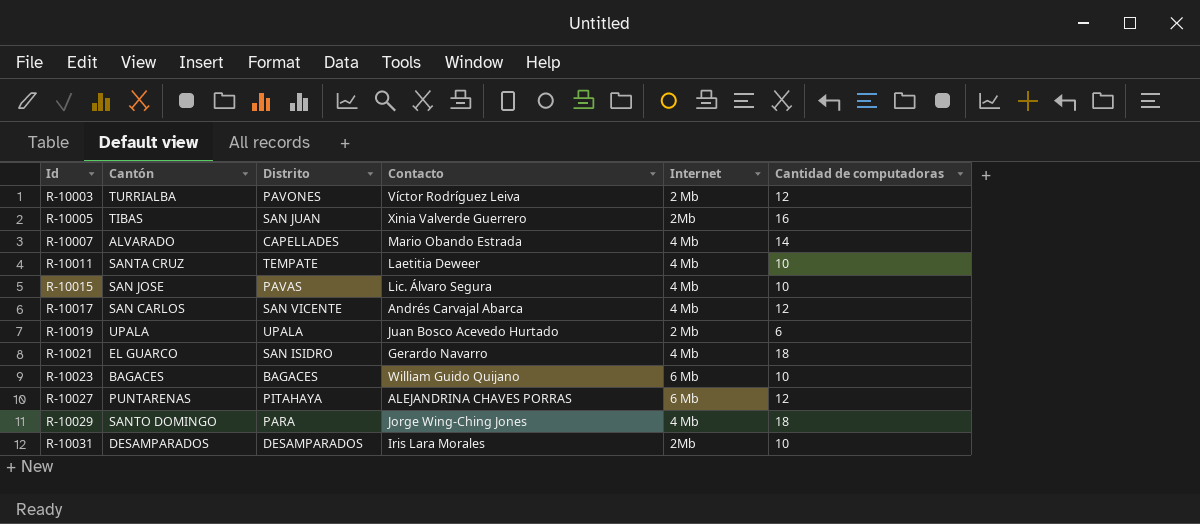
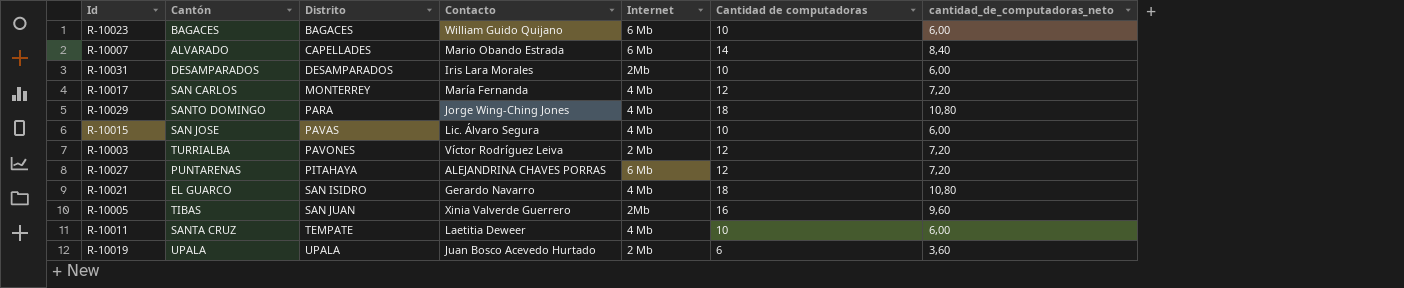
row order: Id ascending -> Distrito ascending
column cantidad_de_computadoras_neto | formula: none -> [Cantidad de computadoras] * 0,6
R-10007 | Internet: 4 Mb -> 6 Mb
R-10017 | Distrito: SAN VICENTE -> MONTERREY
R-10017 | Contacto: Andrés Carvajal Abarca -> María Fernanda

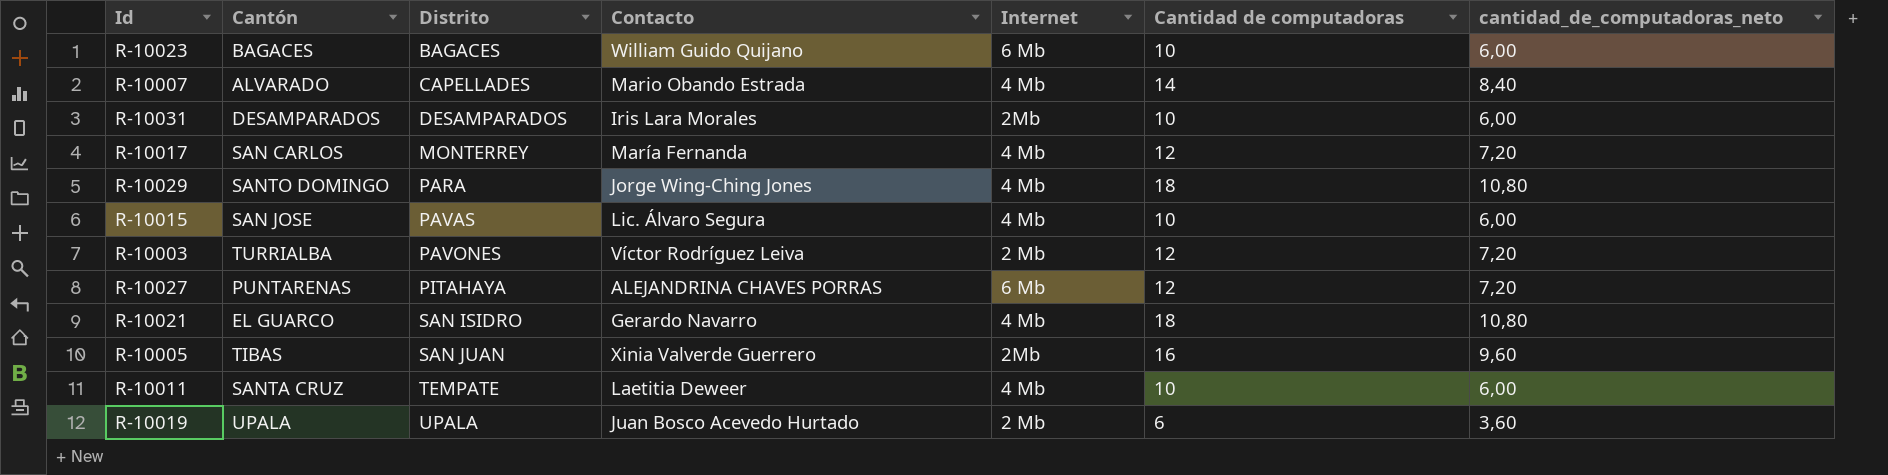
R-10007 | Internet: 6 Mb -> 4 Mb

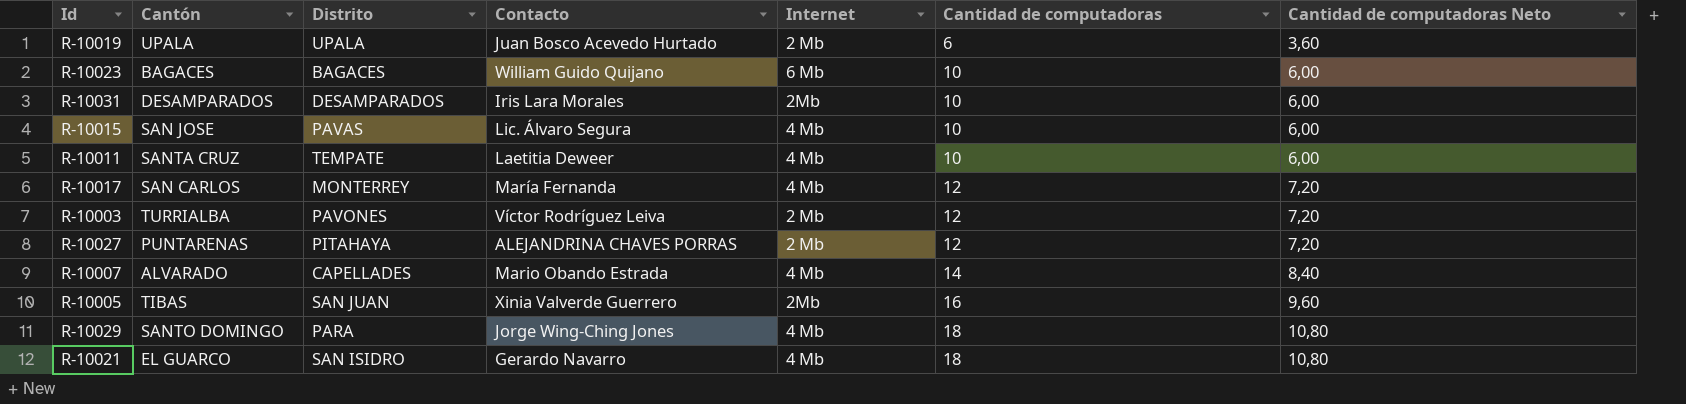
row order: Distrito ascending -> Cantidad de computadoras ascending
column name: cantidad_de_computadoras_neto -> Cantidad de computadoras Neto
R-10027 | Internet: 6 Mb -> 2 Mb

